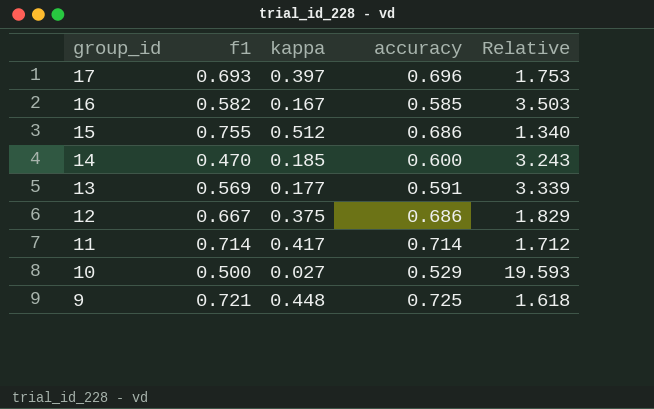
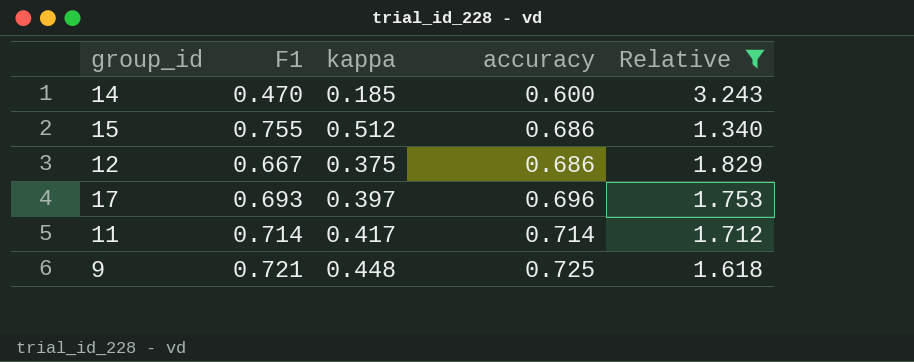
filter: none -> Relative <= 3.243
row order: group_id descending -> accuracy ascending
column name: f1 -> F1

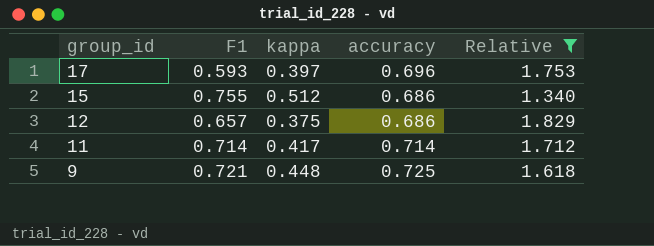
row order: accuracy ascending -> group_id descending
row 14: 0.470 | 0.185 | 0.600 | 3.243 -> none
17 | F1: 0.693 -> 0.593
12 | F1: 0.667 -> 0.657

